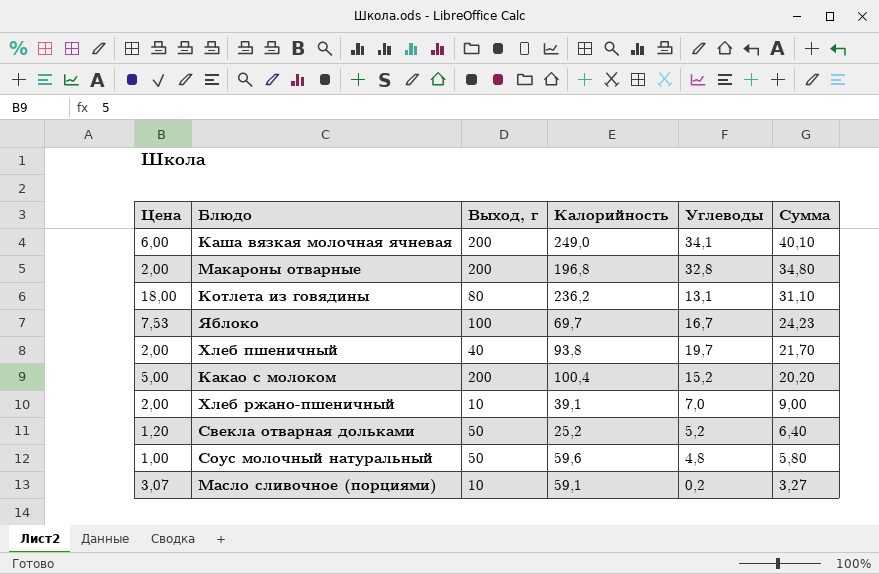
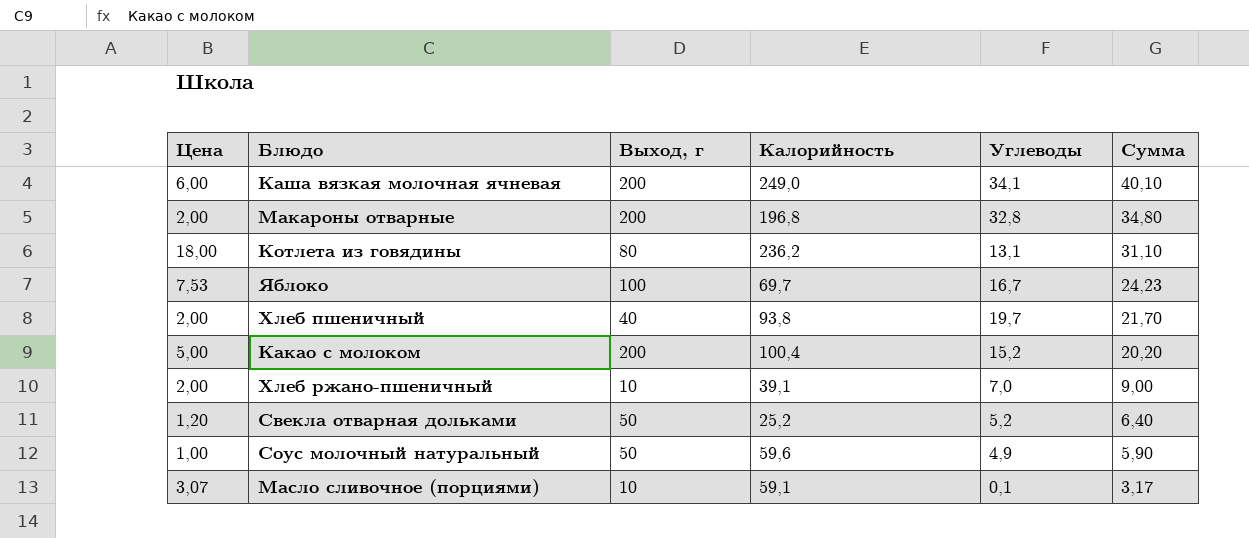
Соус молочный натуральный | Углеводы: 4,8 -> 4,9
Соус молочный натуральный | Сумма: 5,80 -> 5,90
Масло сливочное (порциями) | Углеводы: 0,2 -> 0,1
Масло сливочное (порциями) | Сумма: 3,27 -> 3,17

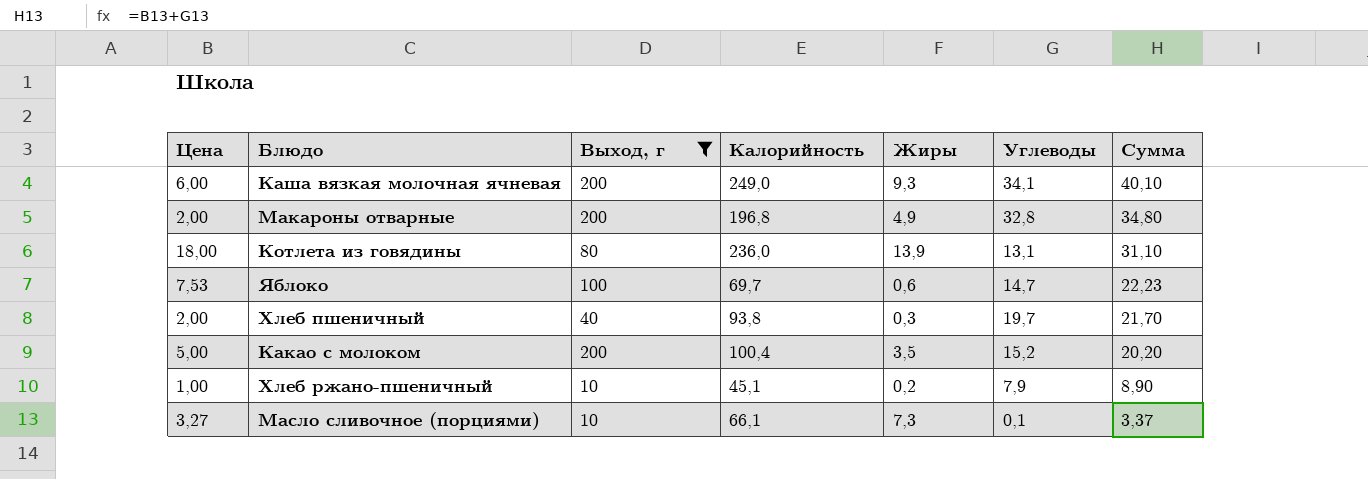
filter: none -> Выход, г != 50
column Жиры | position: none -> 5
Котлета из говядины | Калорийность: 236,2 -> 236,0
Яблоко | Углеводы: 16,7 -> 14,7
Яблоко | Сумма: 24,23 -> 22,23
Хлеб ржано-пшеничный | Цена: 2,00 -> 1,00
Хлеб ржано-пшеничный | Калорийность: 39,1 -> 45,1
Хлеб ржано-пшеничный | Углеводы: 7,0 -> 7,9
Хлеб ржано-пшеничный | Сумма: 9,00 -> 8,90
Масло сливочное (порциями) | Цена: 3,07 -> 3,27
Масло сливочное (порциями) | Калорийность: 59,1 -> 66,1
Масло сливочное (порциями) | Сумма: 3,17 -> 3,37

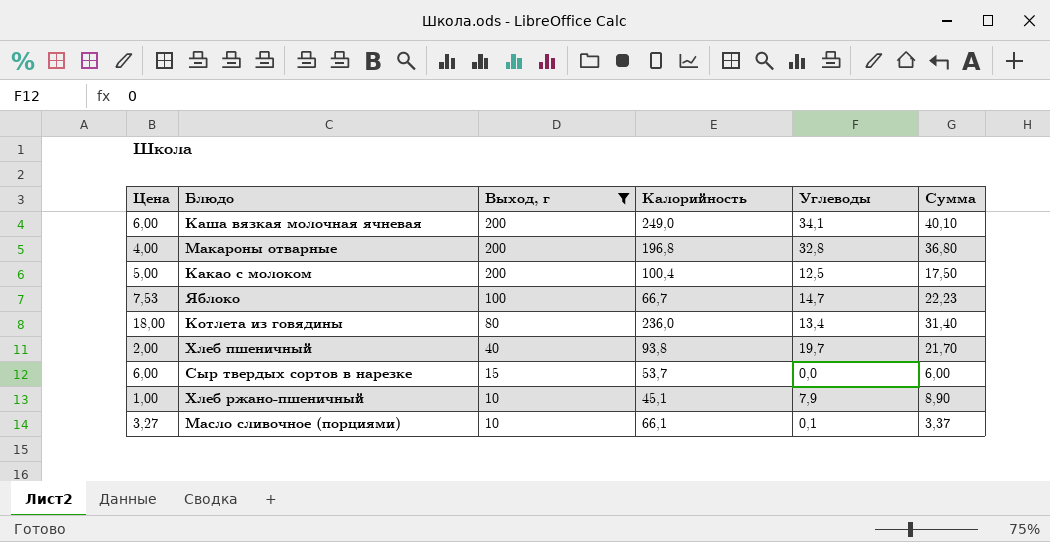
row order: Сумма descending -> Выход, г descending
column Жиры | position: 5 -> none
Макароны отварные | Цена: 2,00 -> 4,00
Макароны отварные | Сумма: 34,80 -> 36,80
Какао с молоком | Углеводы: 15,2 -> 12,5
Какао с молоком | Сумма: 20,20 -> 17,50
Яблоко | Калорийность: 69,7 -> 66,7
Котлета из говядины | Углеводы: 13,1 -> 13,4
Котлета из говядины | Сумма: 31,10 -> 31,40
row Сыр твердых сортов в нарезке: none -> 6,00 | 15 | 53,7 | 0,0 | 6,00

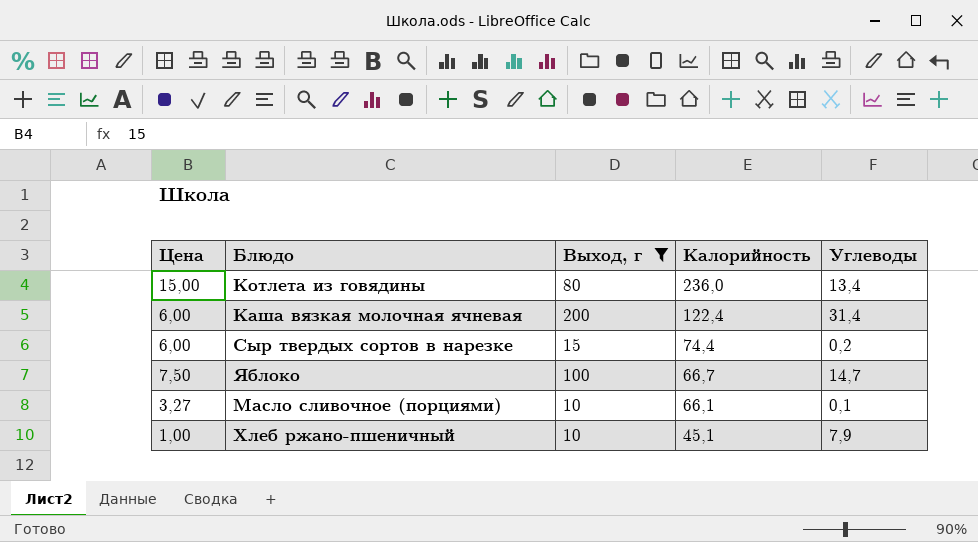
row order: Выход, г descending -> Калорийность descending
column Сумма | formula: [Цена] + [Углеводы] -> none
row Макароны отварные: 4,00 | 200 | 196,8 | 32,8 | 36,80 -> none
row Какао с молоком: 5,00 | 200 | 100,4 | 12,5 | 17,50 -> none
row Хлеб пшеничный: 2,00 | 40 | 93,8 | 19,7 | 21,70 -> none
Котлета из говядины | Цена: 18,00 -> 15,00
Каша вязкая молочная ячневая | Калорийность: 249,0 -> 122,4
Каша вязкая молочная ячневая | Углеводы: 34,1 -> 31,4
Сыр твердых сортов в нарезке | Калорийность: 53,7 -> 74,4
Сыр твердых сортов в нарезке | Углеводы: 0,0 -> 0,2
Яблоко | Цена: 7,53 -> 7,50

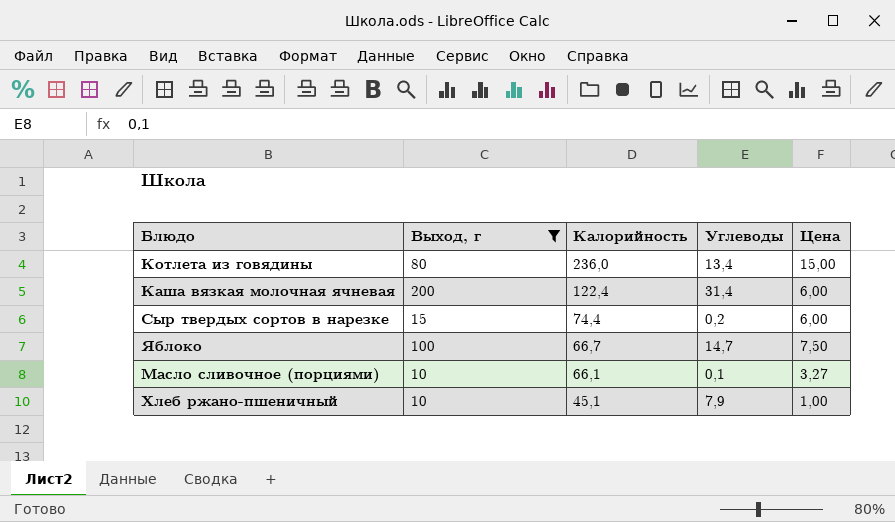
column Цена | position: 1 -> 5

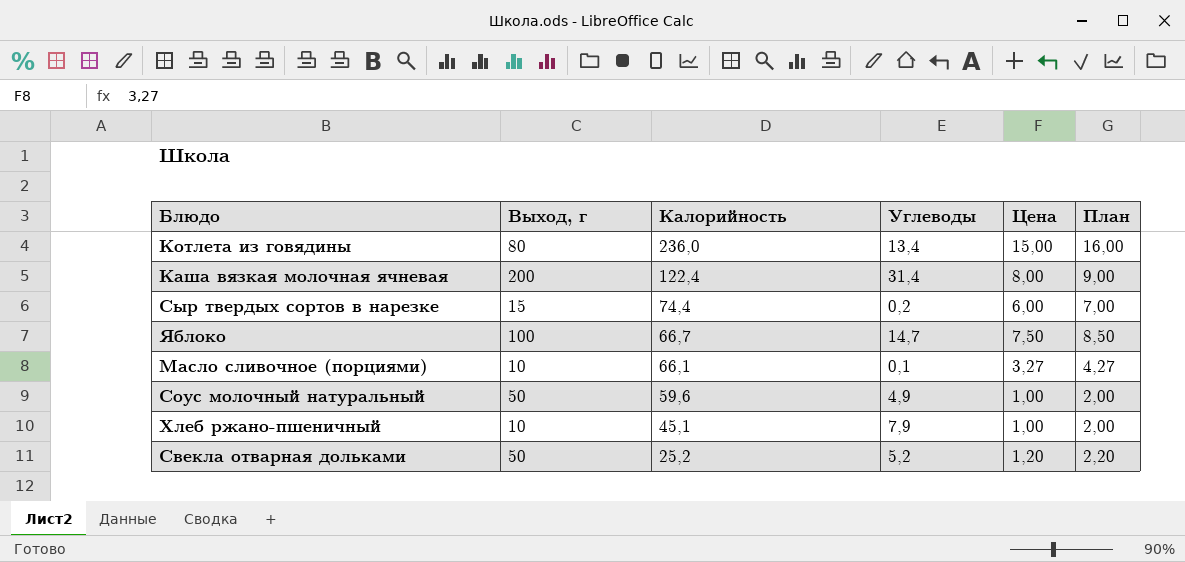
filter: Выход, г != 50 -> none
column План | formula: none -> [Цена] + 1
Каша вязкая молочная ячневая | Цена: 6,00 -> 8,00

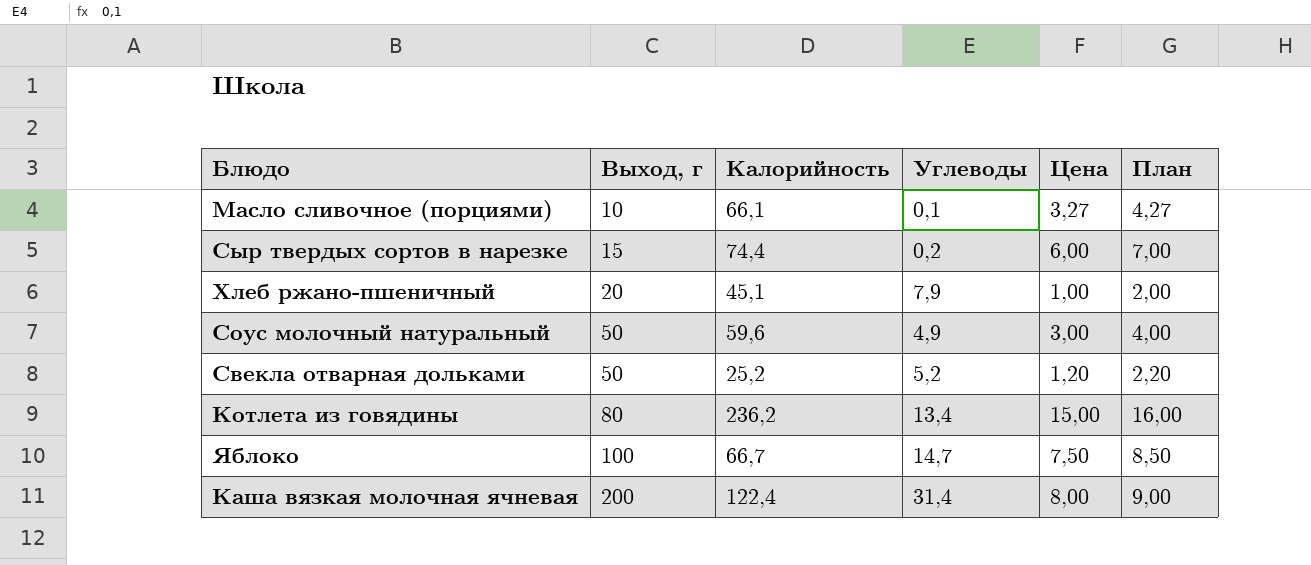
row order: Калорийность descending -> Выход, г ascending
Хлеб ржано-пшеничный | Выход, г: 10 -> 20
Соус молочный натуральный | Цена: 1,00 -> 3,00
Соус молочный натуральный | План: 2,00 -> 4,00
Котлета из говядины | Калорийность: 236,0 -> 236,2

